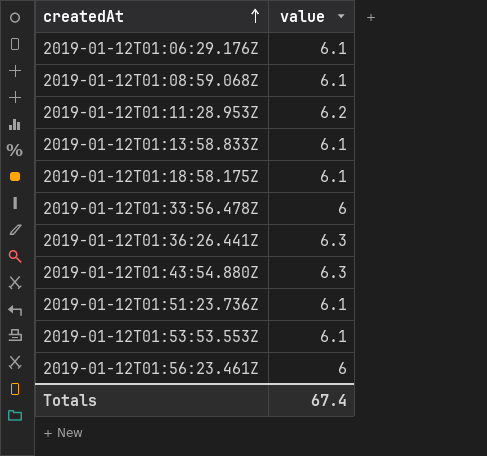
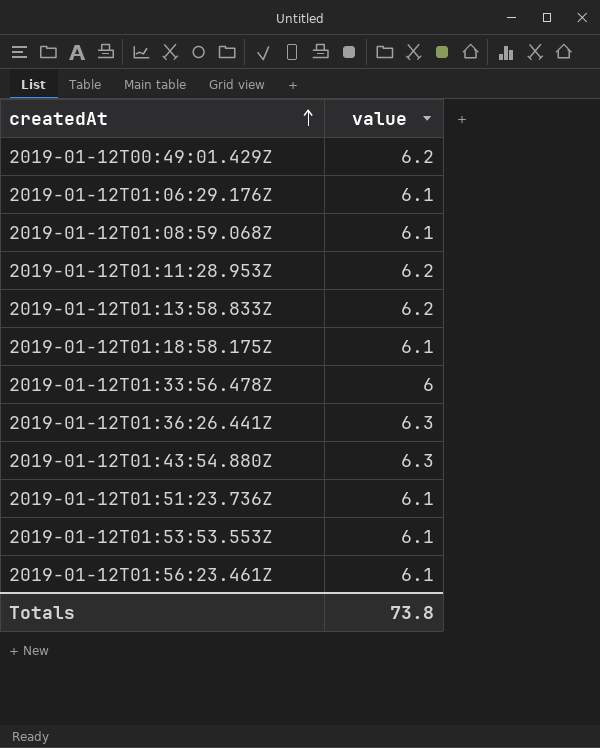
row 2019-01-12T00:49:01.429Z: none -> 6.2
2019-01-12T01:13:58.833Z | value: 6.1 -> 6.2
2019-01-12T01:56:23.461Z | value: 6 -> 6.1
Totals | value: 67.4 -> 73.8

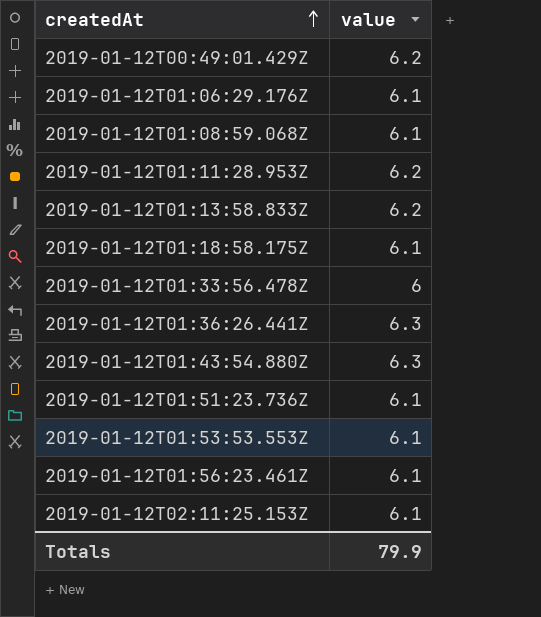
row 2019-01-12T02:11:25.153Z: none -> 6.1
Totals | value: 73.8 -> 79.9

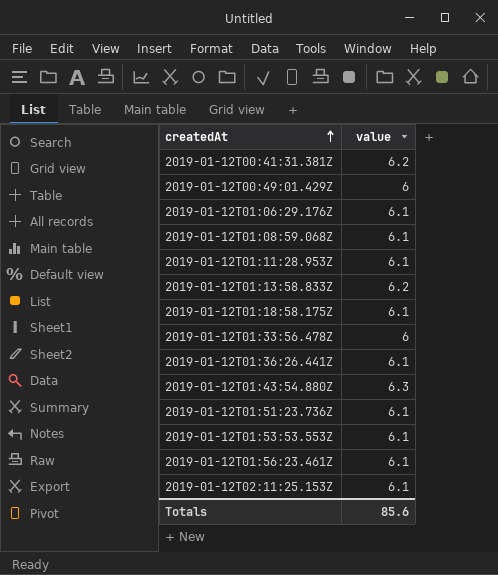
row 2019-01-12T00:41:31.381Z: none -> 6.2
2019-01-12T00:49:01.429Z | value: 6.2 -> 6
2019-01-12T01:11:28.953Z | value: 6.2 -> 6.1
2019-01-12T01:36:26.441Z | value: 6.3 -> 6.1
Totals | value: 79.9 -> 85.6

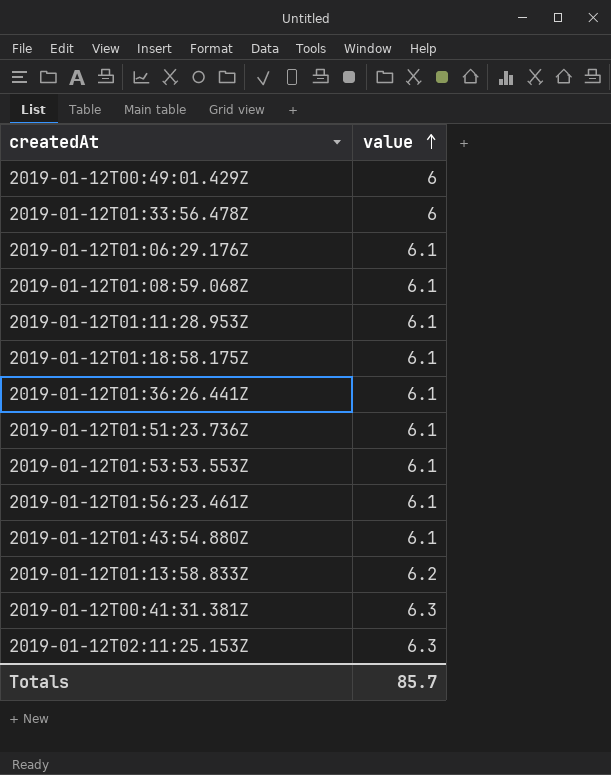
row order: createdAt ascending -> value ascending
2019-01-12T01:43:54.880Z | value: 6.3 -> 6.1
2019-01-12T00:41:31.381Z | value: 6.2 -> 6.3
2019-01-12T02:11:25.153Z | value: 6.1 -> 6.3
Totals | value: 85.6 -> 85.7

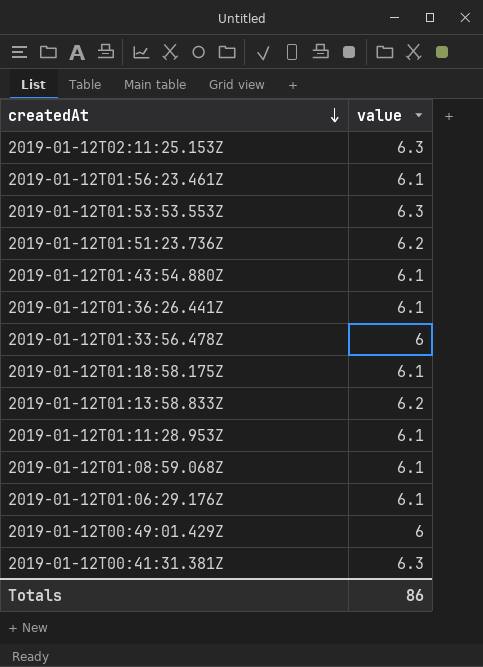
row order: value ascending -> createdAt descending
2019-01-12T01:53:53.553Z | value: 6.1 -> 6.3
2019-01-12T01:51:23.736Z | value: 6.1 -> 6.2
Totals | value: 85.7 -> 86

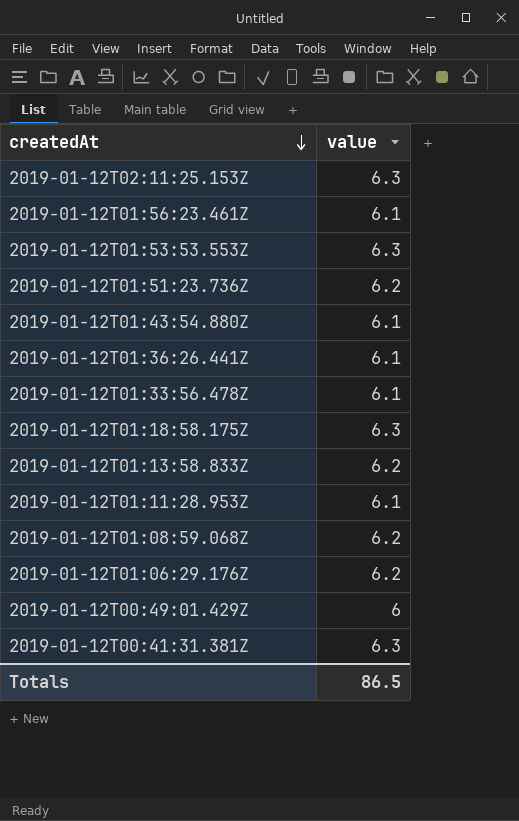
2019-01-12T01:33:56.478Z | value: 6 -> 6.1
2019-01-12T01:18:58.175Z | value: 6.1 -> 6.3
2019-01-12T01:08:59.068Z | value: 6.1 -> 6.2
2019-01-12T01:06:29.176Z | value: 6.1 -> 6.2
Totals | value: 86 -> 86.5

